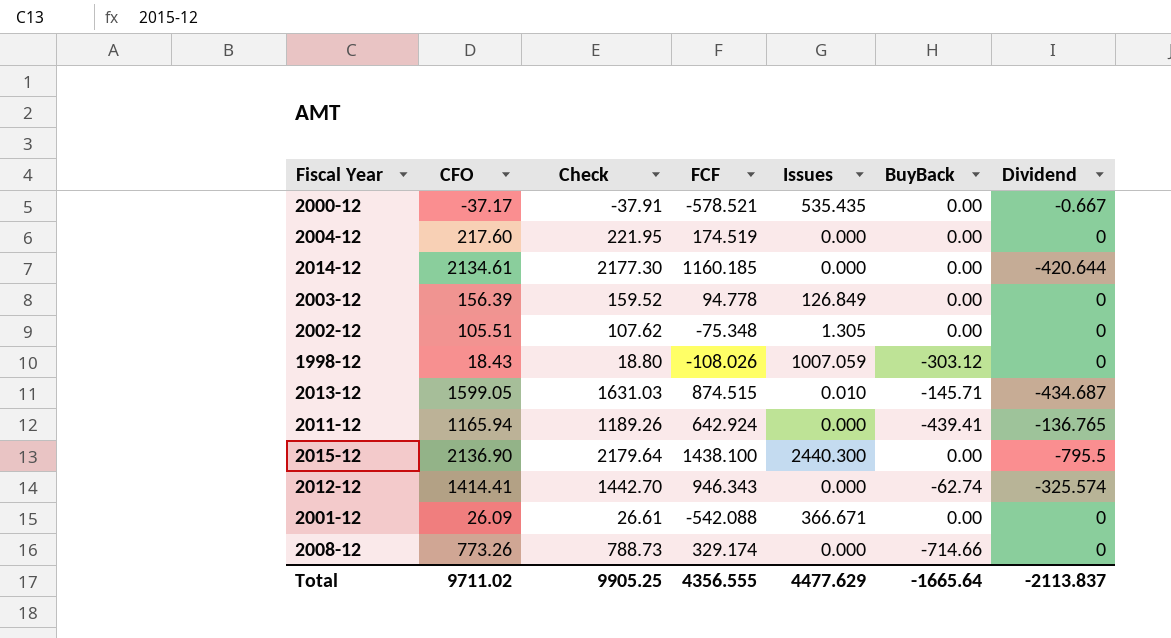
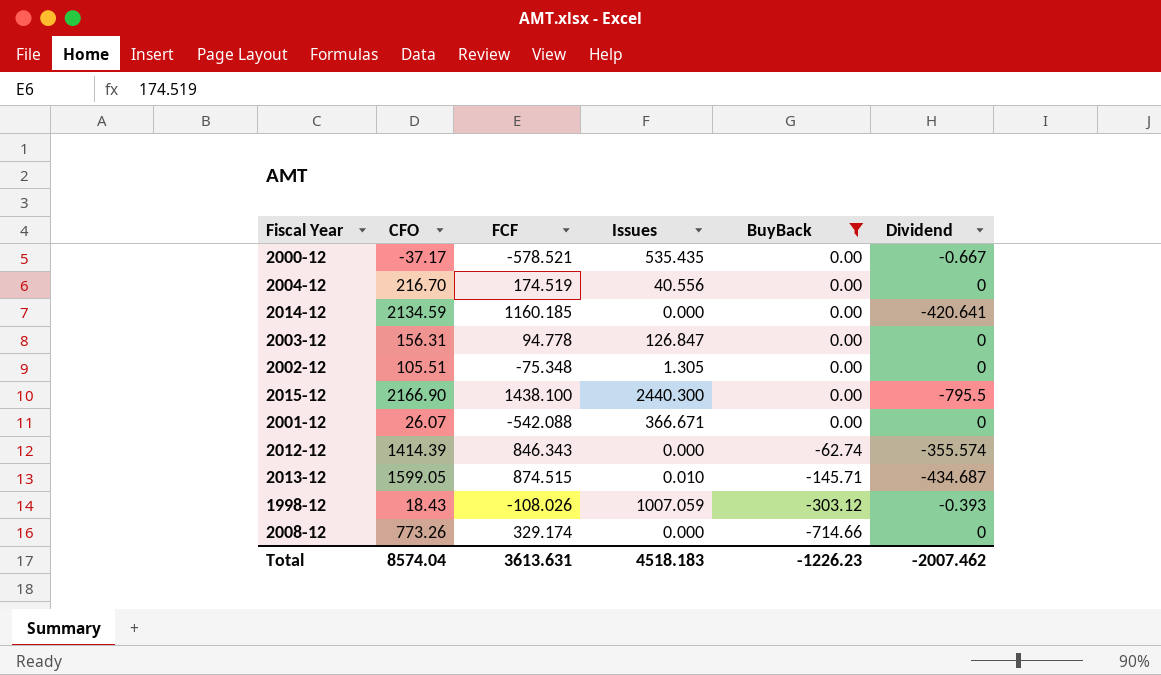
filter: none -> BuyBack != -439.41
row order: none -> BuyBack descending
column Check | formula: [CFO] * 1.02 -> none
2004-12 | CFO: 217.60 -> 216.70
2004-12 | Issues: 0.000 -> 40.556
2014-12 | CFO: 2134.61 -> 2134.59
2014-12 | Dividend: -420.644 -> -420.641
2003-12 | CFO: 156.39 -> 156.31
2003-12 | Issues: 126.849 -> 126.847
2015-12 | CFO: 2136.90 -> 2166.90
2001-12 | CFO: 26.09 -> 26.07
2012-12 | CFO: 1414.41 -> 1414.39
2012-12 | FCF: 946.343 -> 846.343
2012-12 | Dividend: -325.574 -> -355.574
1998-12 | Dividend: 0 -> -0.393
Total | CFO: 9711.02 -> 8574.04
Total | FCF: 4356.555 -> 3613.631
Total | Issues: 4477.629 -> 4518.183
Total | BuyBack: -1665.64 -> -1226.23
Total | Dividend: -2113.837 -> -2007.462

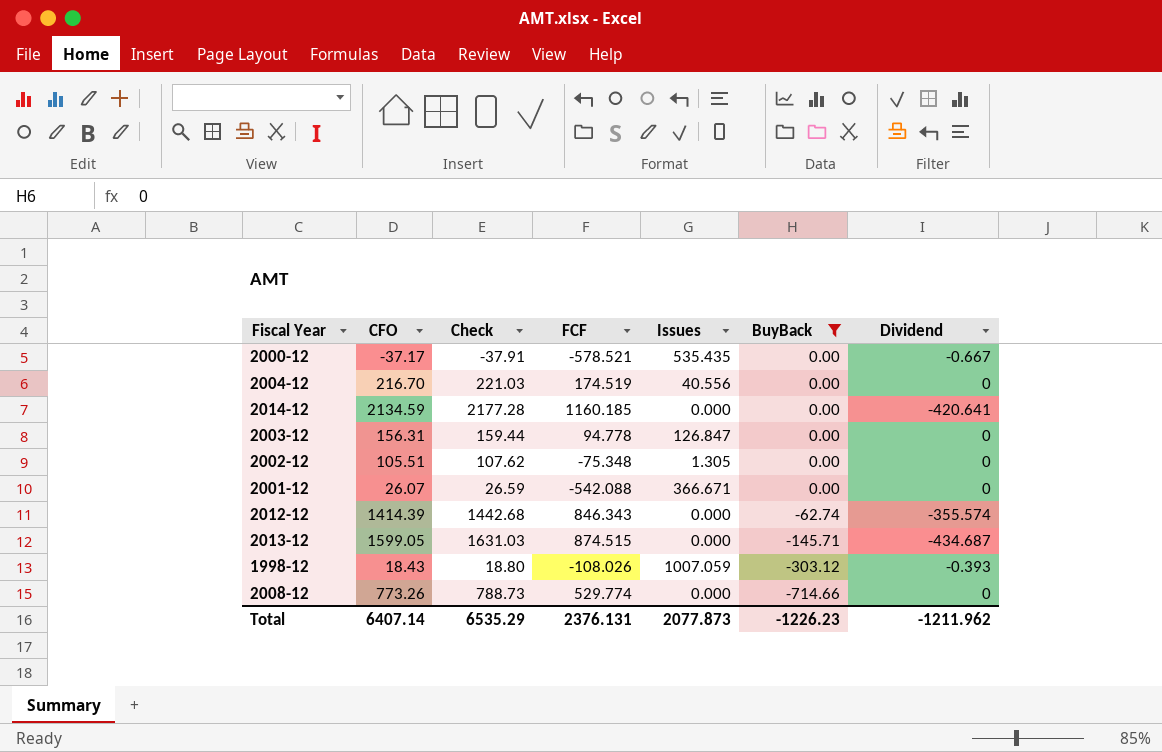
column Check | formula: none -> [CFO] * 1.02
row 2015-12: 2166.90 | 1438.100 | 2440.300 | 0.00 | -795.5 -> none
2013-12 | Issues: 0.010 -> 0.000
2008-12 | FCF: 329.174 -> 529.774
Total | CFO: 8574.04 -> 6407.14
Total | FCF: 3613.631 -> 2376.131
Total | Issues: 4518.183 -> 2077.873
Total | Dividend: -2007.462 -> -1211.962

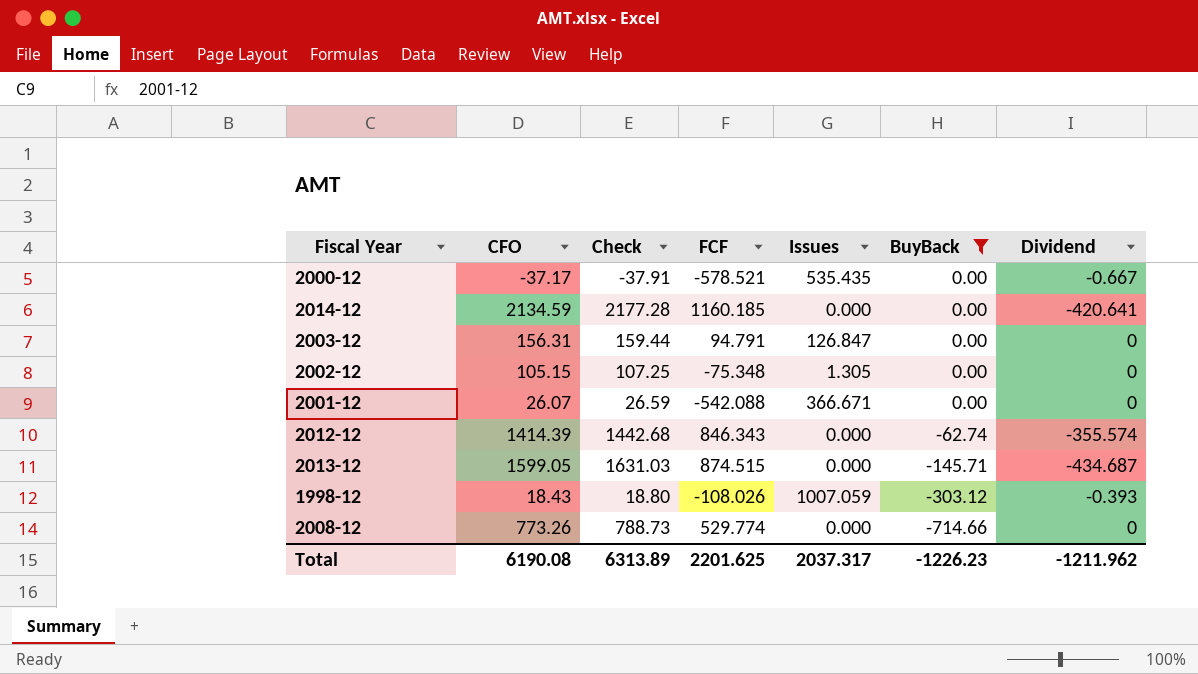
row 2004-12: 216.70 | 221.03 | 174.519 | 40.556 | 0.00 | 0 -> none
2003-12 | FCF: 94.778 -> 94.791
2002-12 | CFO: 105.51 -> 105.15
2002-12 | Check: 107.62 -> 107.25
Total | CFO: 6407.14 -> 6190.08
Total | Check: 6535.29 -> 6313.89
Total | FCF: 2376.131 -> 2201.625
Total | Issues: 2077.873 -> 2037.317

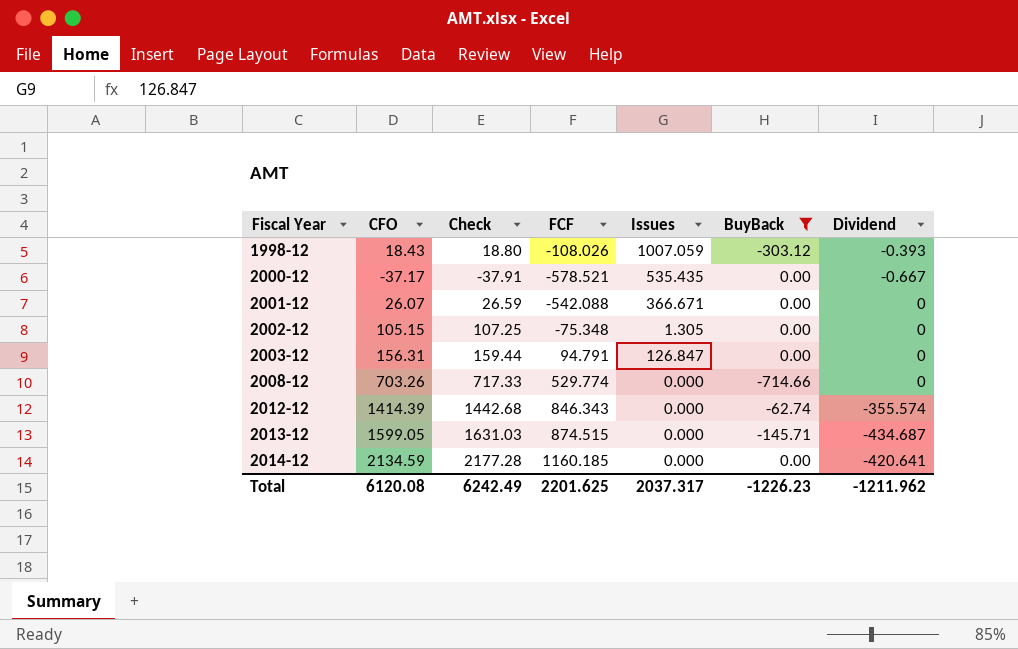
row order: BuyBack descending -> Fiscal Year ascending
2008-12 | CFO: 773.26 -> 703.26
2008-12 | Check: 788.73 -> 717.33
Total | CFO: 6190.08 -> 6120.08
Total | Check: 6313.89 -> 6242.49

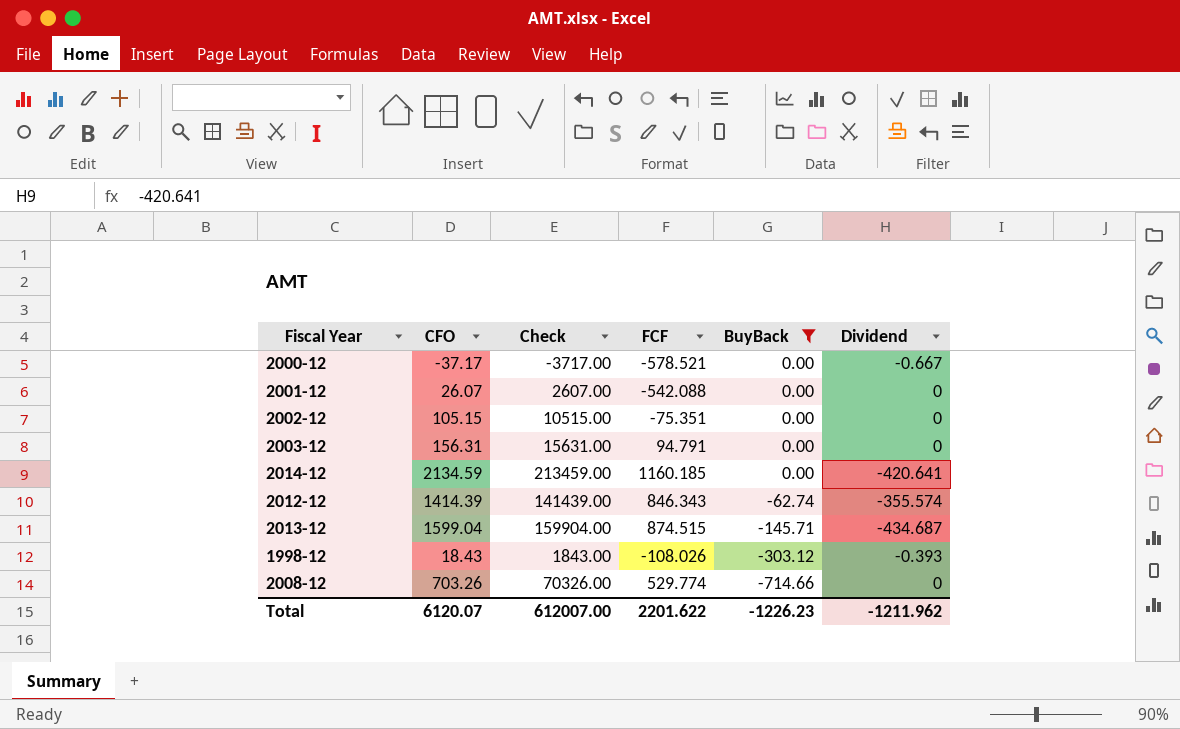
row order: Fiscal Year ascending -> BuyBack descending
column Issues | position: 5 -> none
column Check | formula: [CFO] * 1.02 -> [CFO] * 100
2002-12 | FCF: -75.348 -> -75.351
2013-12 | CFO: 1599.05 -> 1599.04
Total | CFO: 6120.08 -> 6120.07
Total | Check: 6242.49 -> 612007.00
Total | FCF: 2201.625 -> 2201.622

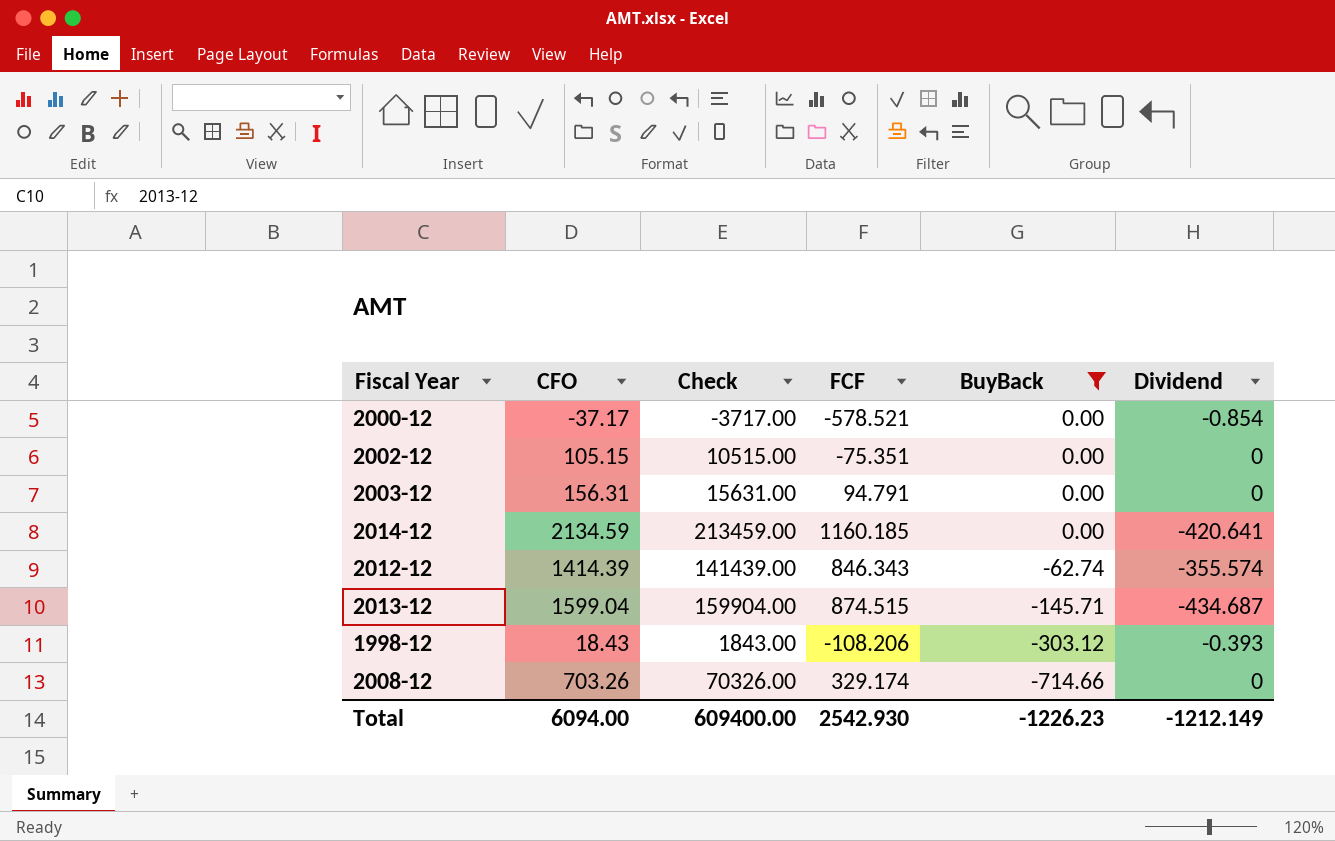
row 2001-12: 26.07 | 2607.00 | -542.088 | 0.00 | 0 -> none
2000-12 | Dividend: -0.667 -> -0.854
1998-12 | FCF: -108.026 -> -108.206
2008-12 | FCF: 529.774 -> 329.174
Total | CFO: 6120.07 -> 6094.00
Total | Check: 612007.00 -> 609400.00
Total | FCF: 2201.622 -> 2542.930
Total | Dividend: -1211.962 -> -1212.149

